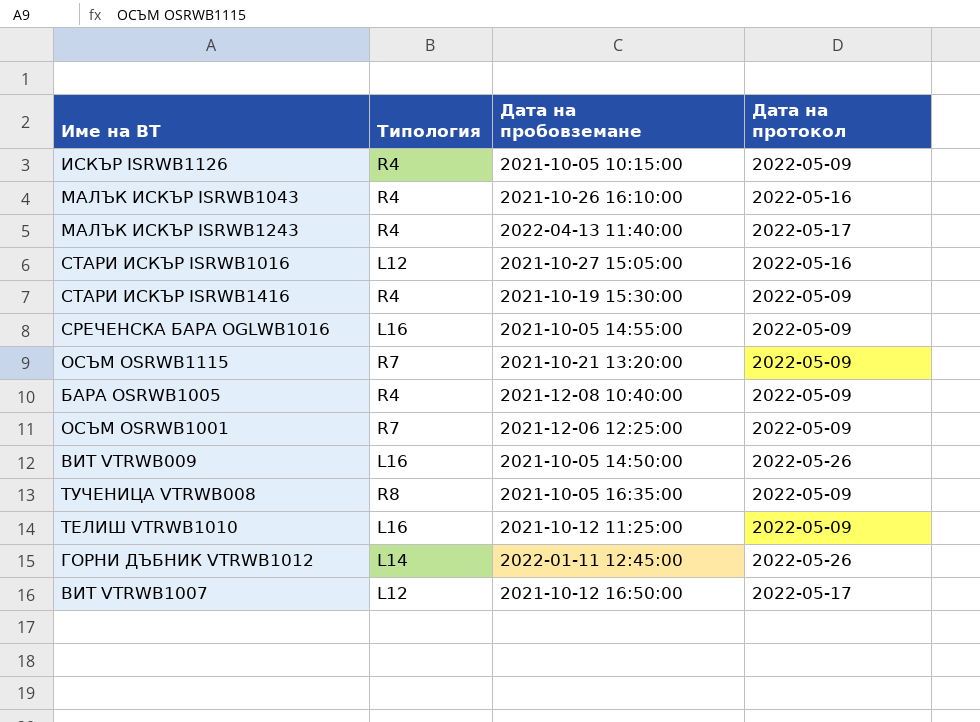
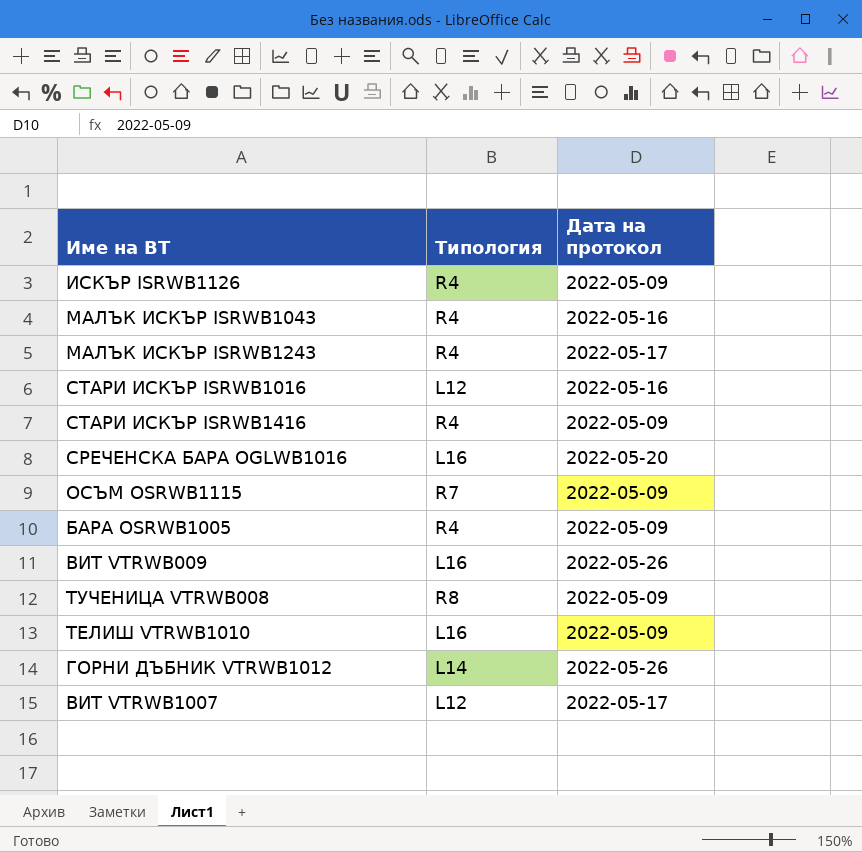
column Дата на пробовземане | position: 3 -> none
row ОСЪМ OSRWB1001: R7 | 2021-12-06 12:25:00 | 2022-05-09 -> none
СРЕЧЕНСКА БАРА OGLWB1016 | Дата на протокол: 2022-05-09 -> 2022-05-20

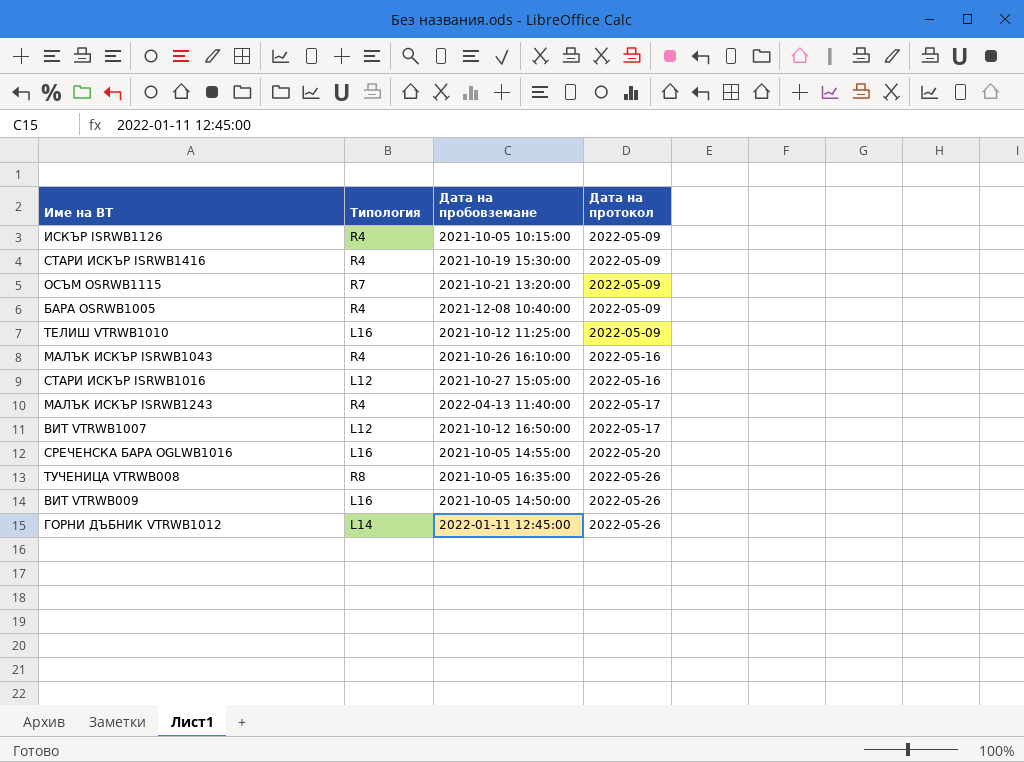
row order: none -> Дата на протокол ascending
column Дата на пробовземане | position: none -> 3
ТУЧЕНИЦА VTRWB008 | Дата на протокол: 2022-05-09 -> 2022-05-26

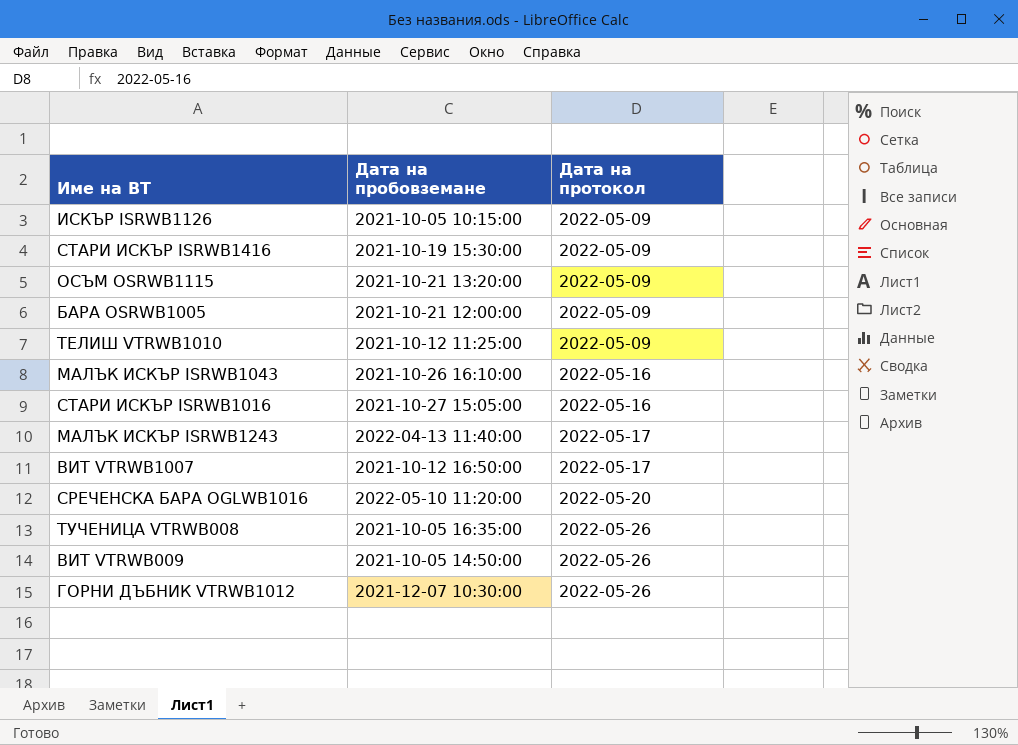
column Типология | position: 2 -> none
БАРА OSRWB1005 | Дата на пробовземане: 2021-12-08 10:40:00 -> 2021-10-21 12:00:00
СРЕЧЕНСКА БАРА OGLWB1016 | Дата на пробовземане: 2021-10-05 14:55:00 -> 2022-05-10 11:20:00
ГОРНИ ДЪБНИК VTRWB1012 | Дата на пробовземане: 2022-01-11 12:45:00 -> 2021-12-07 10:30:00

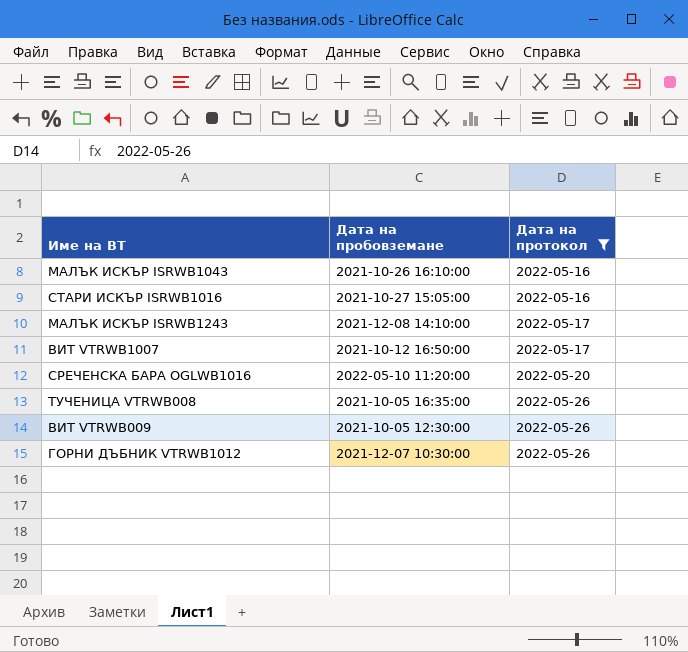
filter: none -> Дата на протокол != 2022-05-09
МАЛЪК ИСКЪР ISRWB1243 | Дата на пробовземане: 2022-04-13 11:40:00 -> 2021-12-08 14:10:00
ВИТ VTRWB009 | Дата на пробовземане: 2021-10-05 14:50:00 -> 2021-10-05 12:30:00

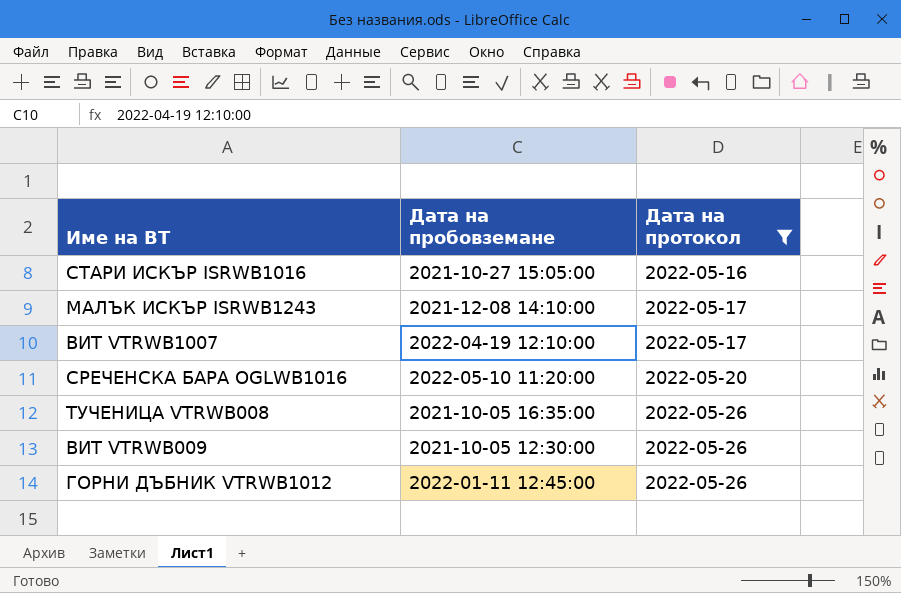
row МАЛЪК ИСКЪР ISRWB1043: 2021-10-26 16:10:00 | 2022-05-16 -> none
ВИТ VTRWB1007 | Дата на пробовземане: 2021-10-12 16:50:00 -> 2022-04-19 12:10:00
ГОРНИ ДЪБНИК VTRWB1012 | Дата на пробовземане: 2021-12-07 10:30:00 -> 2022-01-11 12:45:00

